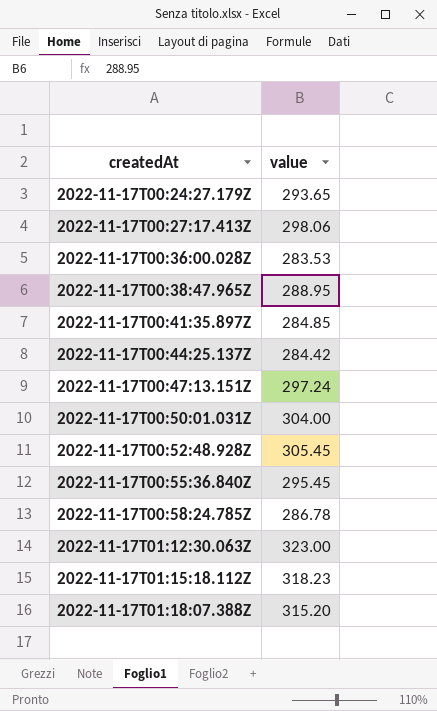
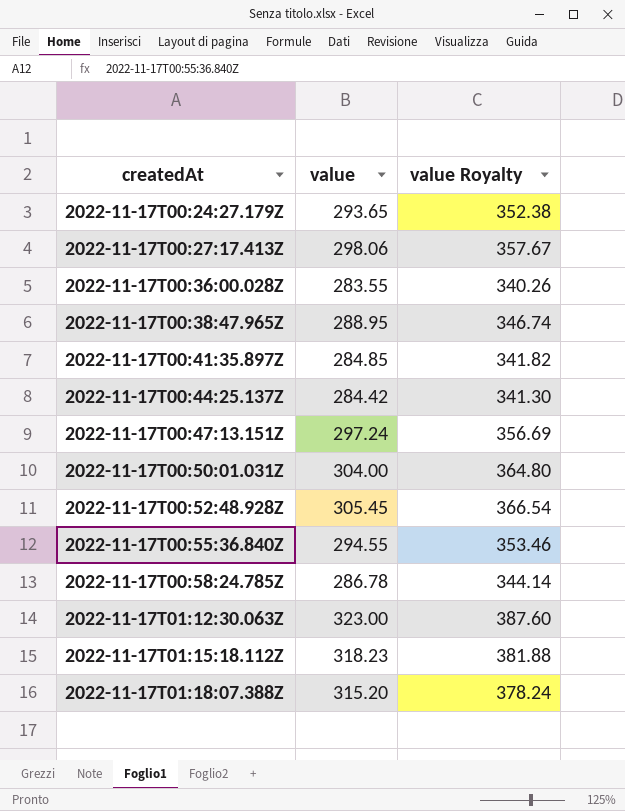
column value Royalty | formula: none -> [value] * 1.2
2022-11-17T00:36:00.028Z | value: 283.53 -> 283.55
2022-11-17T00:55:36.840Z | value: 295.45 -> 294.55

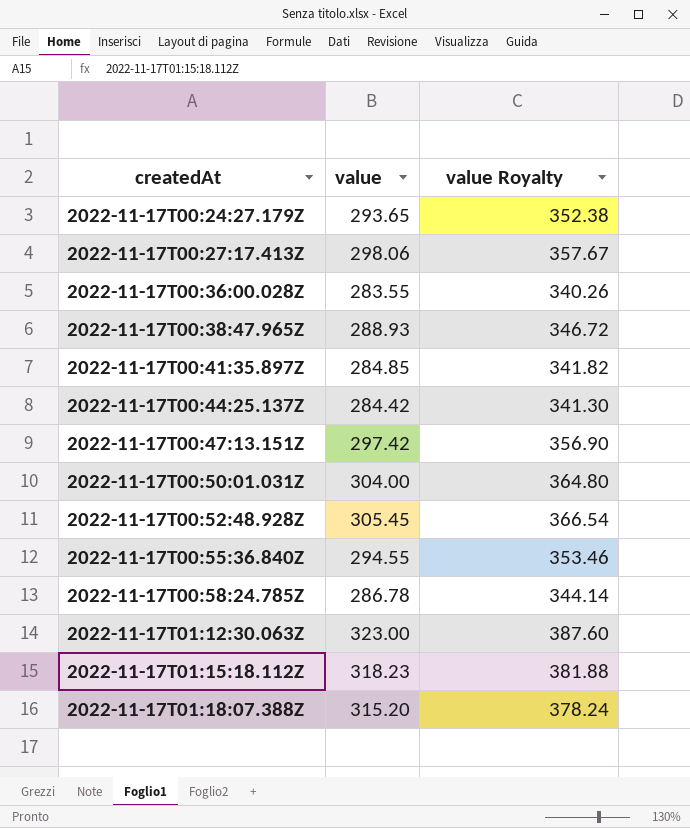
2022-11-17T00:38:47.965Z | value: 288.95 -> 288.93
2022-11-17T00:38:47.965Z | value Royalty: 346.74 -> 346.72
2022-11-17T00:47:13.151Z | value: 297.24 -> 297.42
2022-11-17T00:47:13.151Z | value Royalty: 356.69 -> 356.90

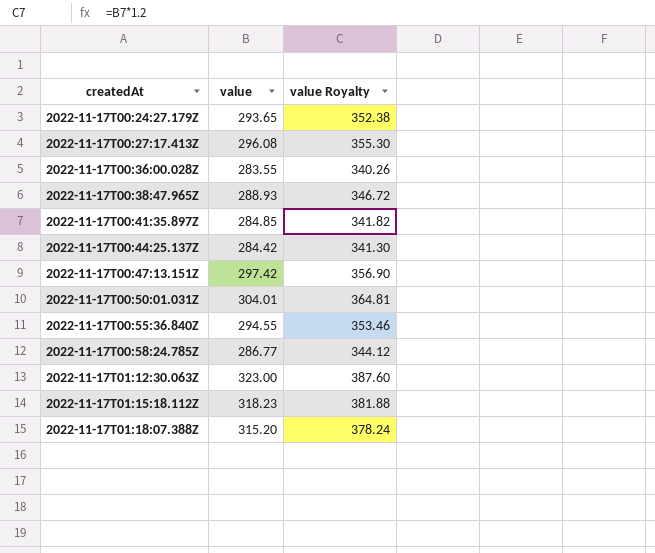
row 2022-11-17T00:52:48.928Z: 305.45 | 366.54 -> none
2022-11-17T00:27:17.413Z | value: 298.06 -> 296.08
2022-11-17T00:27:17.413Z | value Royalty: 357.67 -> 355.30
2022-11-17T00:50:01.031Z | value: 304.00 -> 304.01
2022-11-17T00:50:01.031Z | value Royalty: 364.80 -> 364.81
2022-11-17T00:58:24.785Z | value: 286.78 -> 286.77
2022-11-17T00:58:24.785Z | value Royalty: 344.14 -> 344.12

